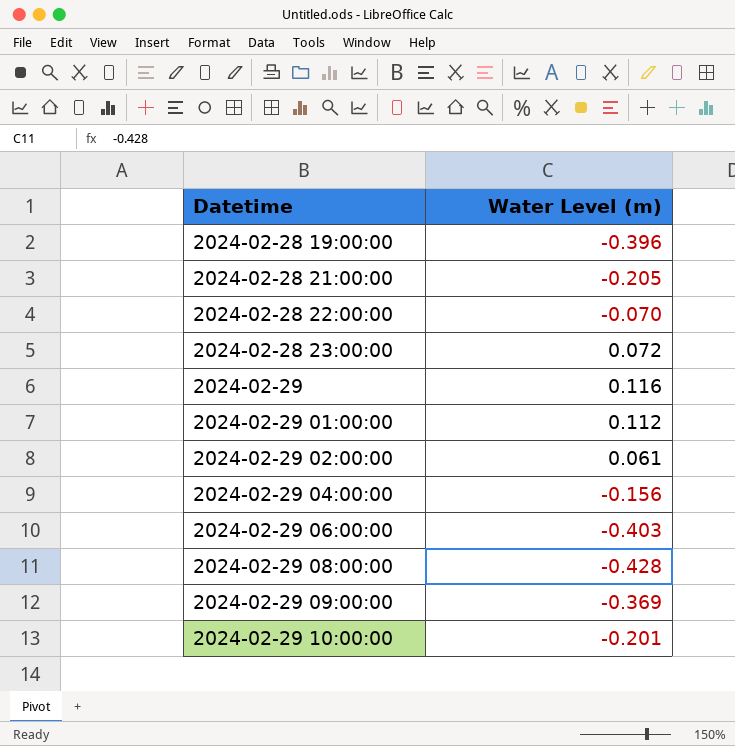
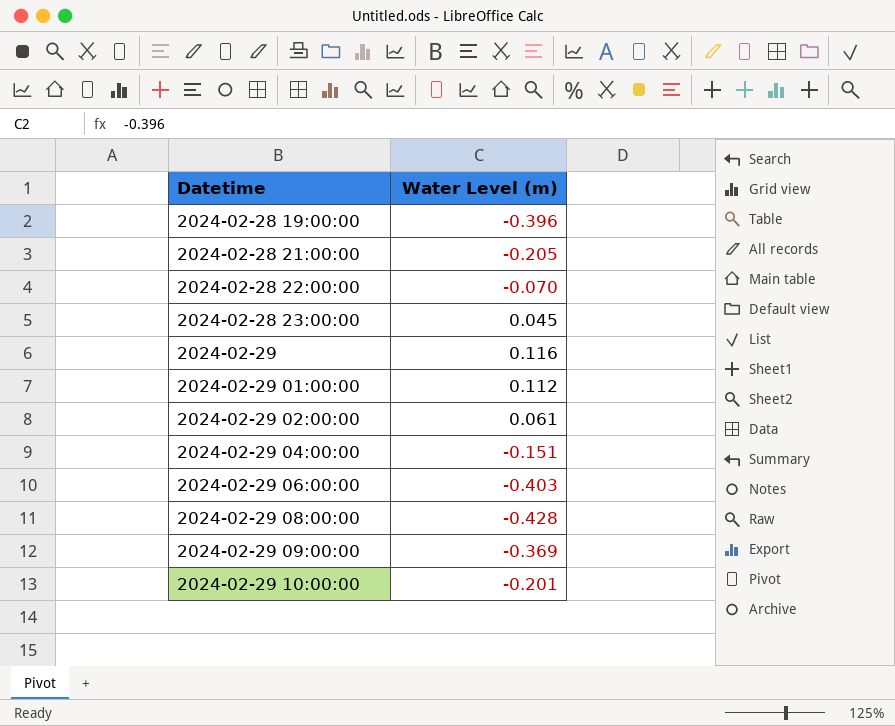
2024-02-28 23:00:00 | Water Level (m): 0.072 -> 0.045
2024-02-29 04:00:00 | Water Level (m): -0.156 -> -0.151

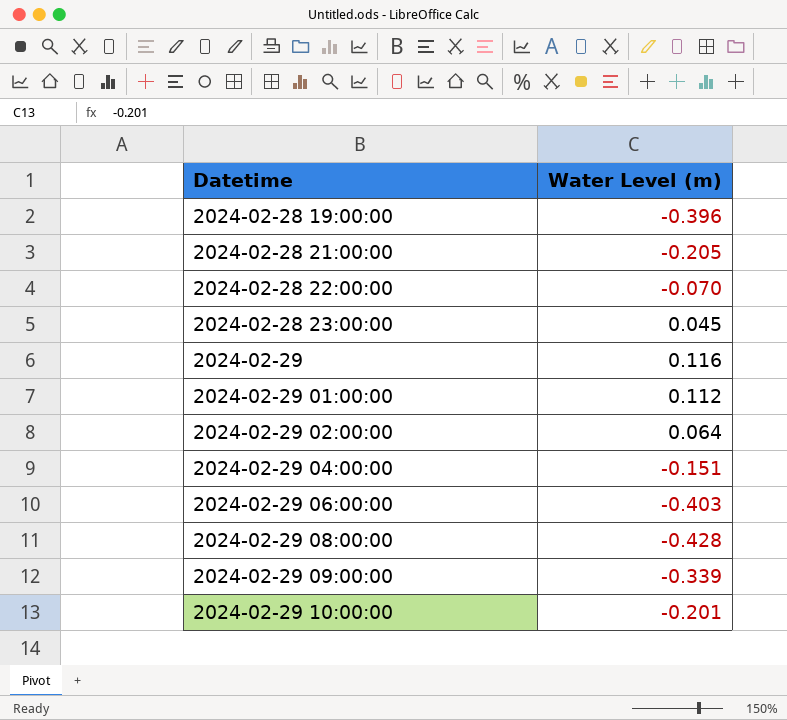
2024-02-29 02:00:00 | Water Level (m): 0.061 -> 0.064
2024-02-29 09:00:00 | Water Level (m): -0.369 -> -0.339

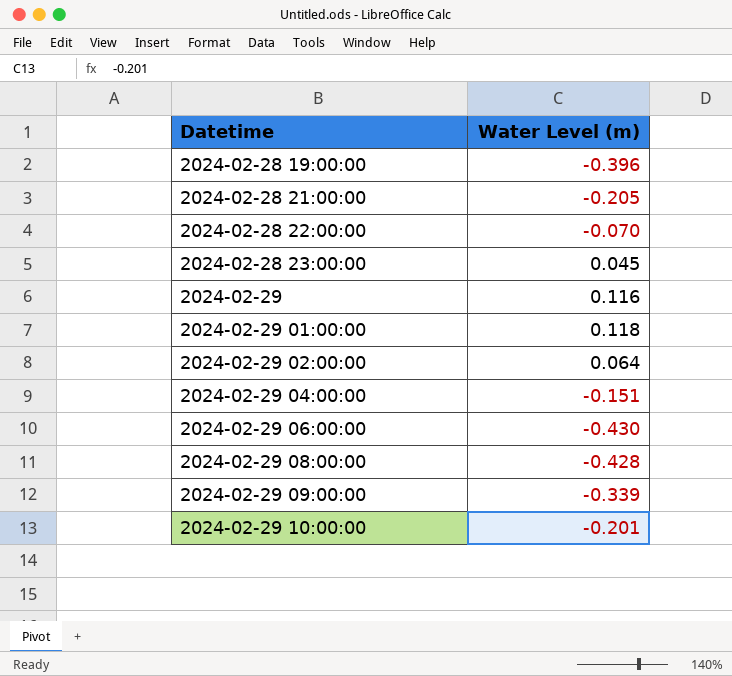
2024-02-29 01:00:00 | Water Level (m): 0.112 -> 0.118
2024-02-29 06:00:00 | Water Level (m): -0.403 -> -0.430

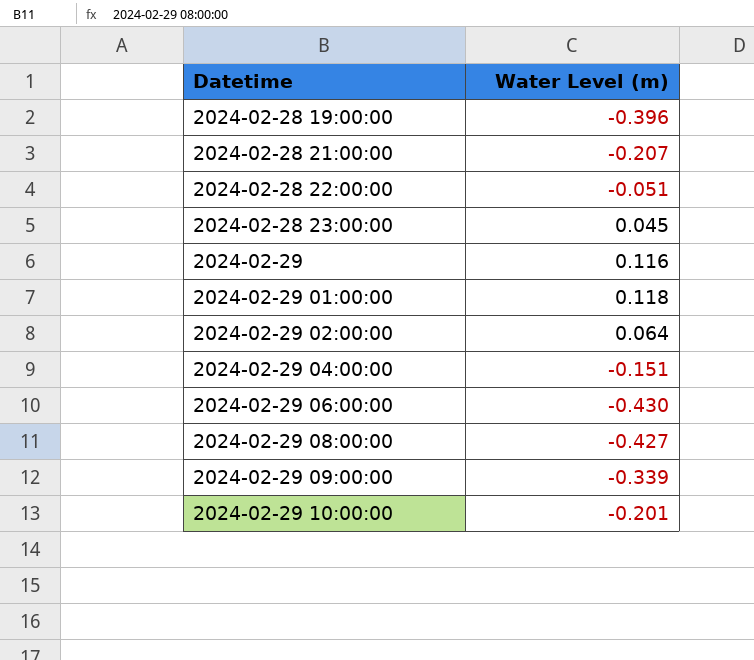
2024-02-28 21:00:00 | Water Level (m): -0.205 -> -0.207
2024-02-28 22:00:00 | Water Level (m): -0.070 -> -0.051
2024-02-29 08:00:00 | Water Level (m): -0.428 -> -0.427

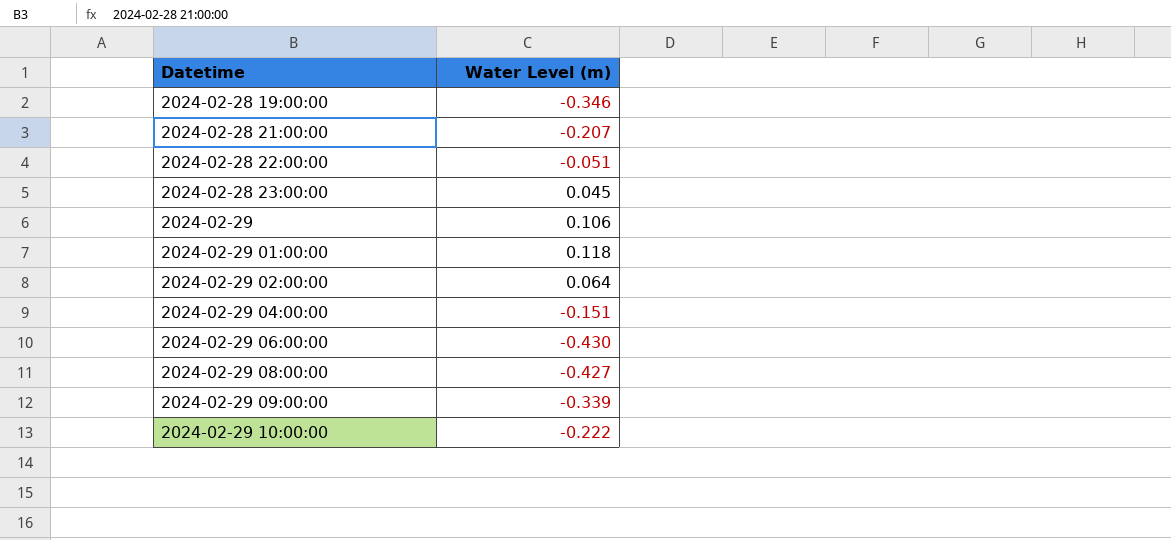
2024-02-28 19:00:00 | Water Level (m): -0.396 -> -0.346
2024-02-29 | Water Level (m): 0.116 -> 0.106
2024-02-29 10:00:00 | Water Level (m): -0.201 -> -0.222

